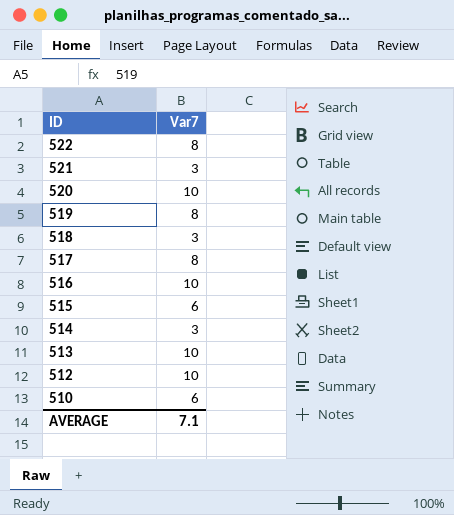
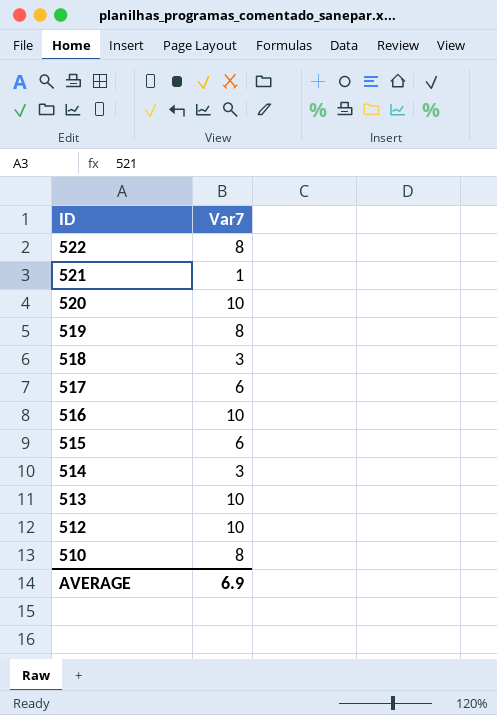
521 | Var7: 3 -> 1
517 | Var7: 8 -> 6
510 | Var7: 6 -> 8
AVERAGE | Var7: 7.1 -> 6.9

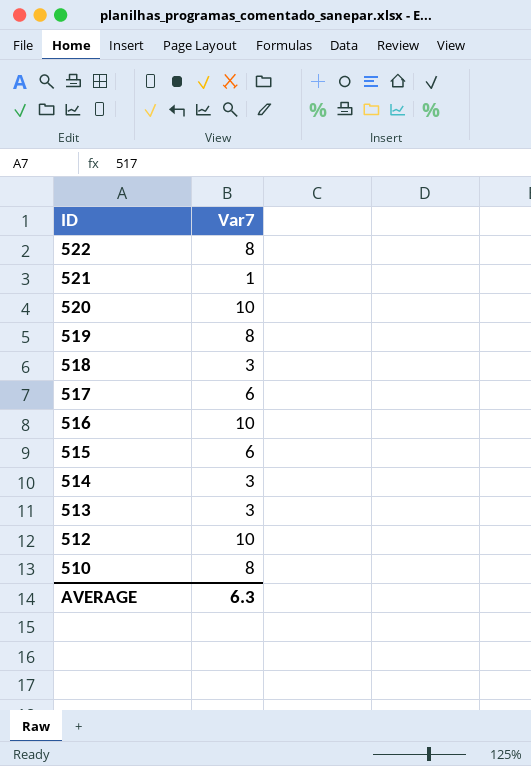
513 | Var7: 10 -> 3
AVERAGE | Var7: 6.9 -> 6.3

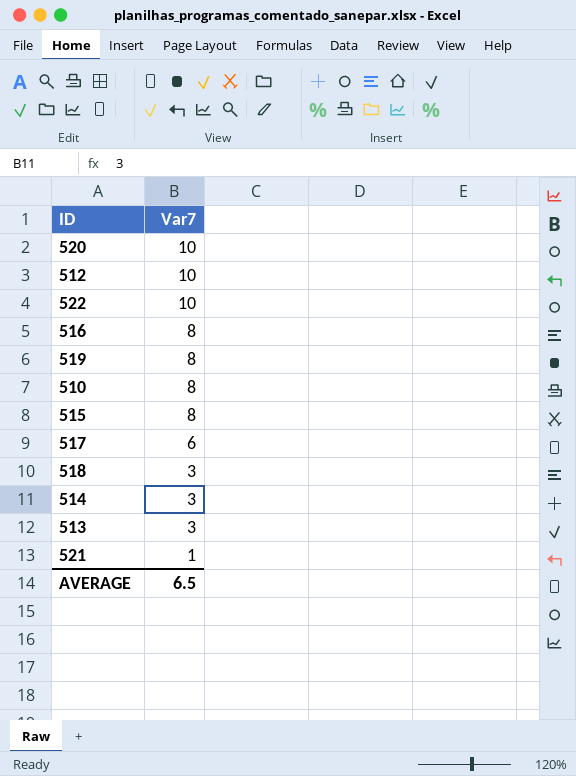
row order: ID descending -> Var7 descending
522 | Var7: 8 -> 10
516 | Var7: 10 -> 8
515 | Var7: 6 -> 8
AVERAGE | Var7: 6.3 -> 6.5

